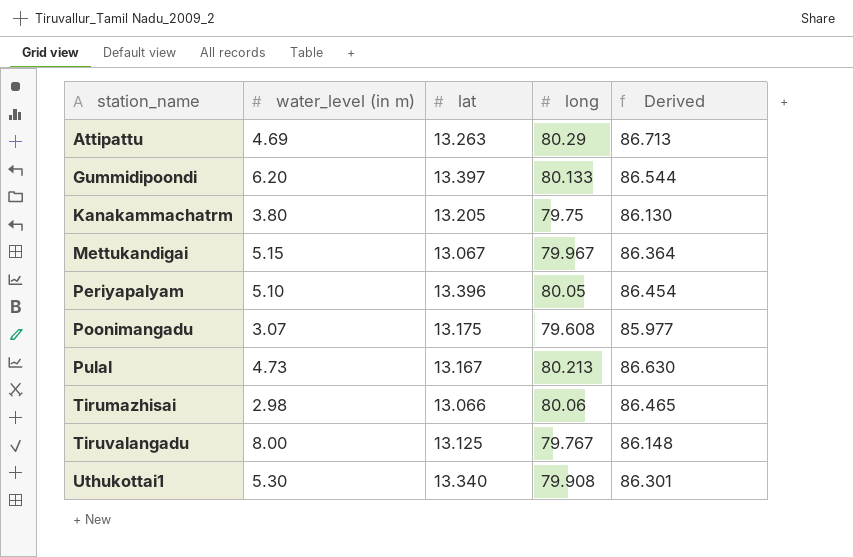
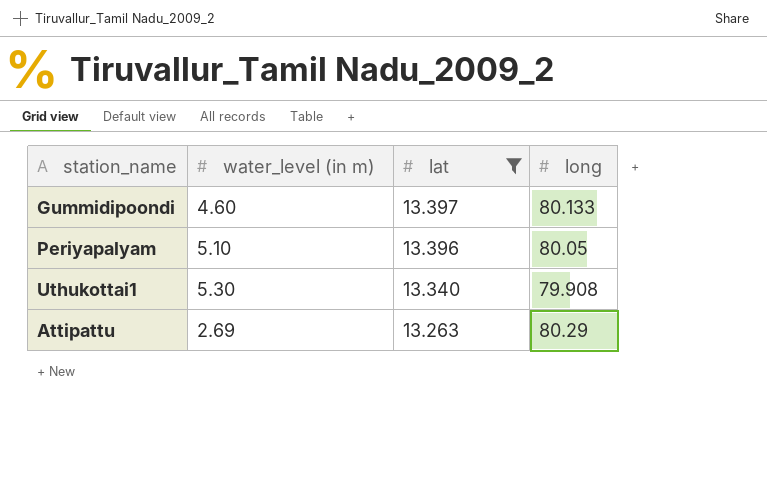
filter: none -> lat >= 13.263
row order: station_name ascending -> lat descending
column Derived | formula: [long] * 1.08 -> none
Gummidipoondi | water_level (in m): 6.20 -> 4.60
Attipattu | water_level (in m): 4.69 -> 2.69

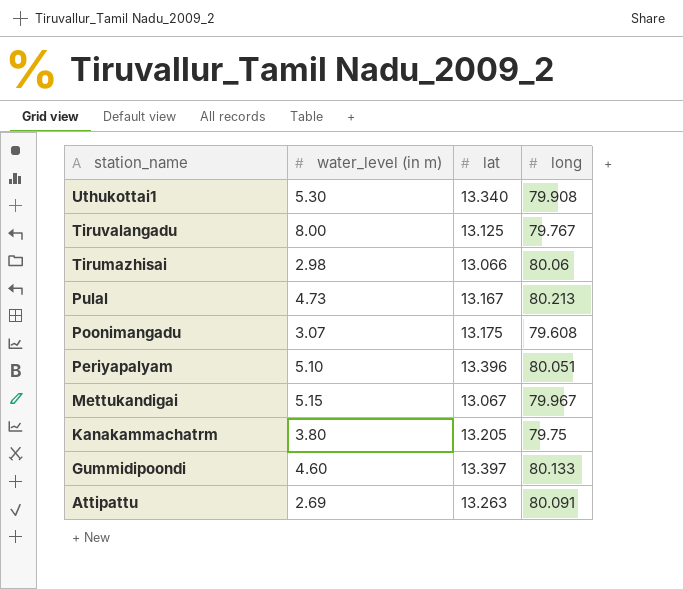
filter: lat >= 13.263 -> none
row order: lat descending -> station_name descending
Periyapalyam | long: 80.05 -> 80.051
Attipattu | long: 80.29 -> 80.091

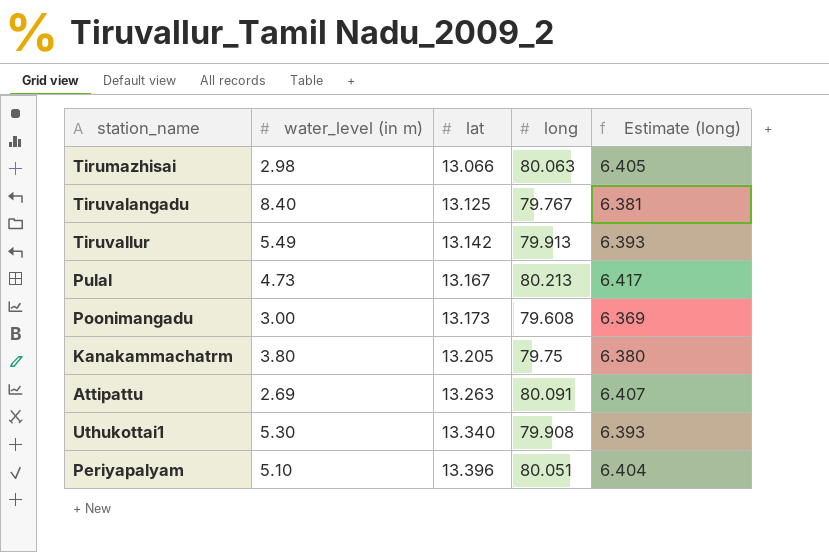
row order: station_name descending -> lat ascending
column Estimate (long) | formula: none -> [long] * 0.08
row Mettukandigai: 5.15 | 13.067 | 79.967 -> none
row Gummidipoondi: 4.60 | 13.397 | 80.133 -> none
Tirumazhisai | long: 80.06 -> 80.063
Tiruvalangadu | water_level (in m): 8.00 -> 8.40
row Tiruvallur: none -> 5.49 | 13.142 | 79.913 | 6.393
Poonimangadu | water_level (in m): 3.07 -> 3.00
Poonimangadu | lat: 13.175 -> 13.173

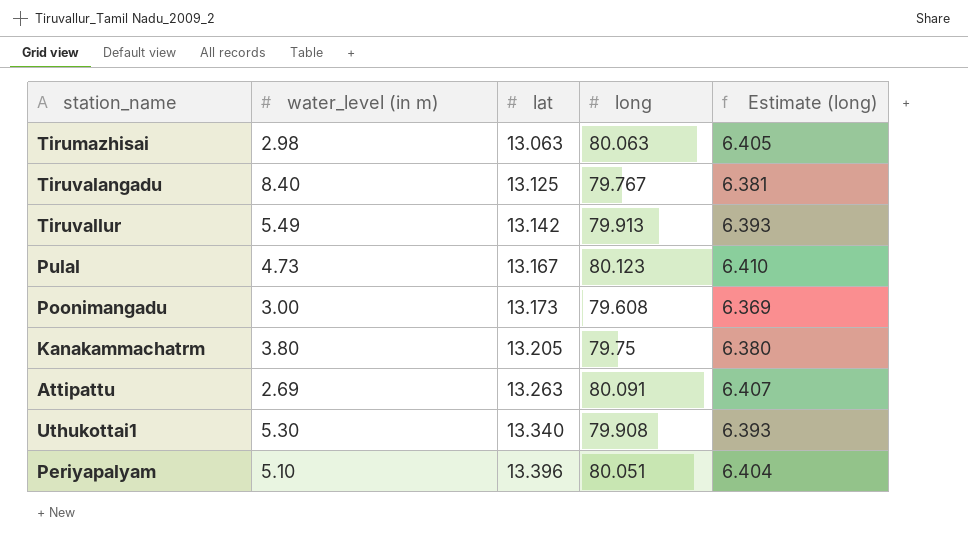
Tirumazhisai | lat: 13.066 -> 13.063
Pulal | long: 80.213 -> 80.123
Pulal | Estimate (long): 6.417 -> 6.410

